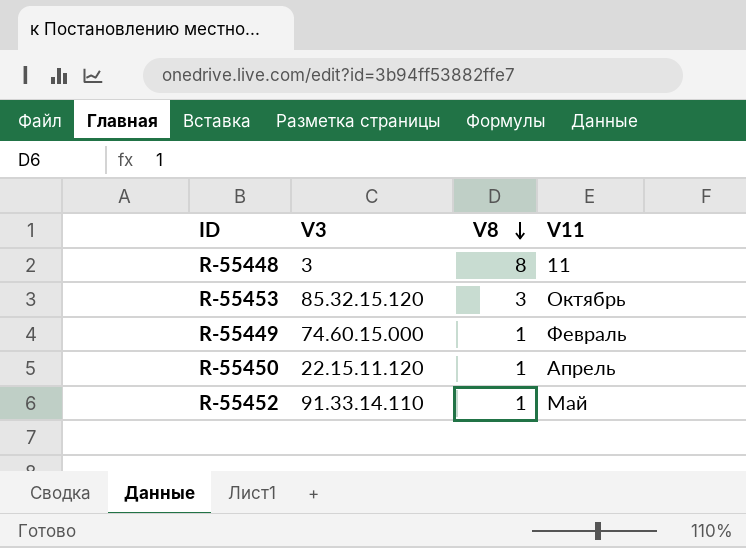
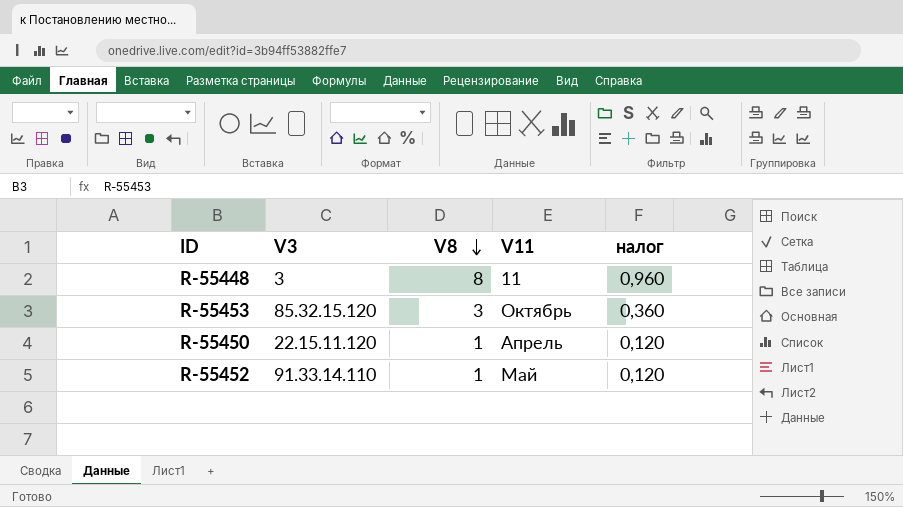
column налог | formula: none -> [V8] * 0,12
row R-55449: 74.60.15.000 | 1 | Февраль -> none

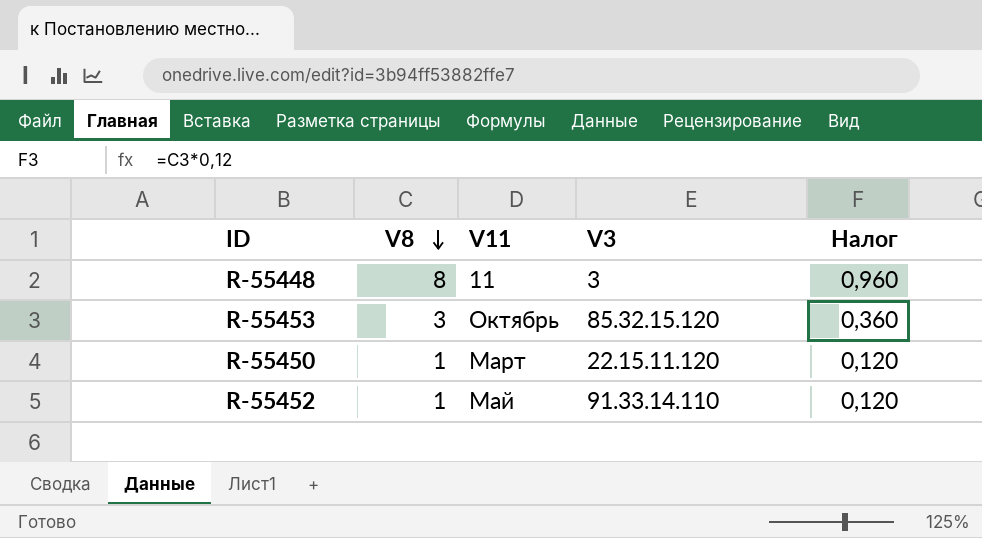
column V3 | position: 2 -> 4
column name: налог -> Налог
R-55450 | V11: Апрель -> Март

